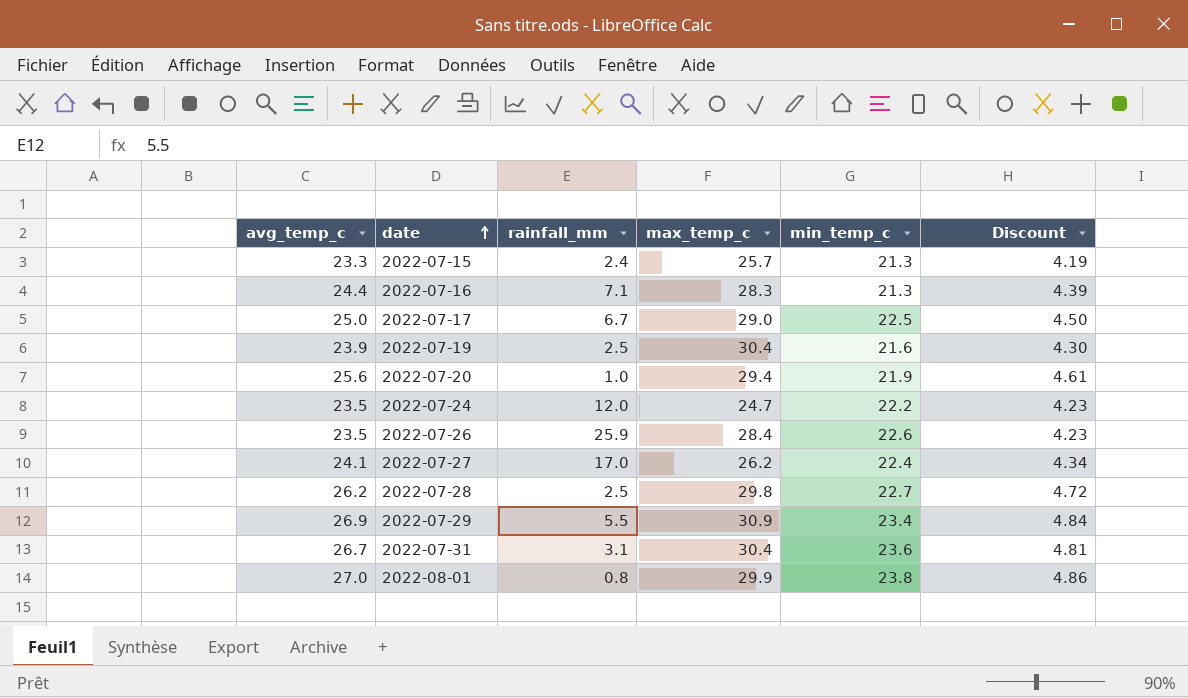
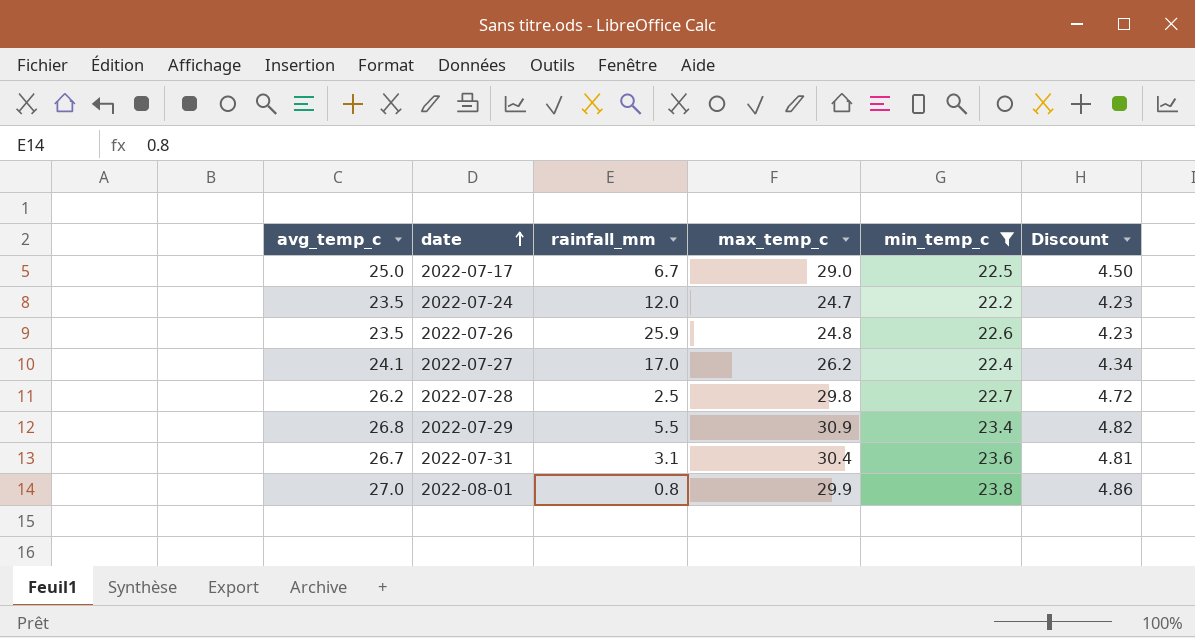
filter: none -> min_temp_c >= 22.2
2022-07-26 | max_temp_c: 28.4 -> 24.8
2022-07-29 | avg_temp_c: 26.9 -> 26.8
2022-07-29 | Discount: 4.84 -> 4.82

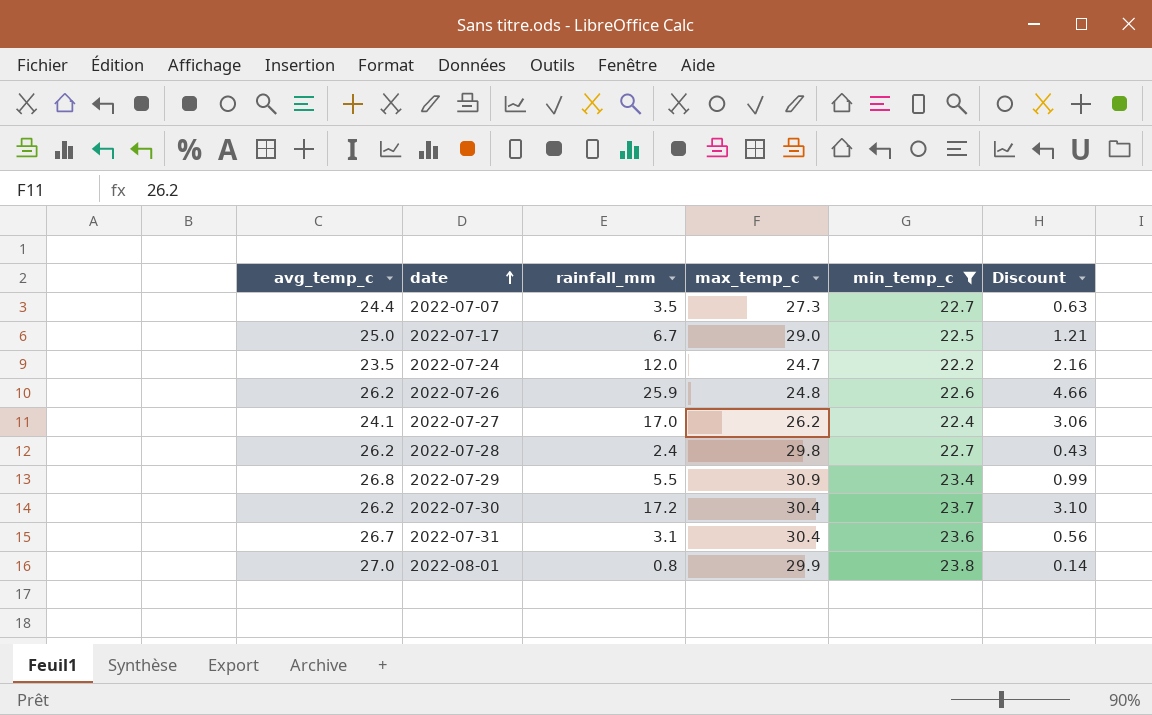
column Discount | formula: [avg_temp_c] * 0.18 -> [rainfall_mm] * 0.18
row 2022-07-07: none -> 24.4 | 3.5 | 27.3 | 22.7 | 0.63
2022-07-26 | avg_temp_c: 23.5 -> 26.2
2022-07-28 | rainfall_mm: 2.5 -> 2.4
row 2022-07-30: none -> 26.2 | 17.2 | 30.4 | 23.7 | 3.10

